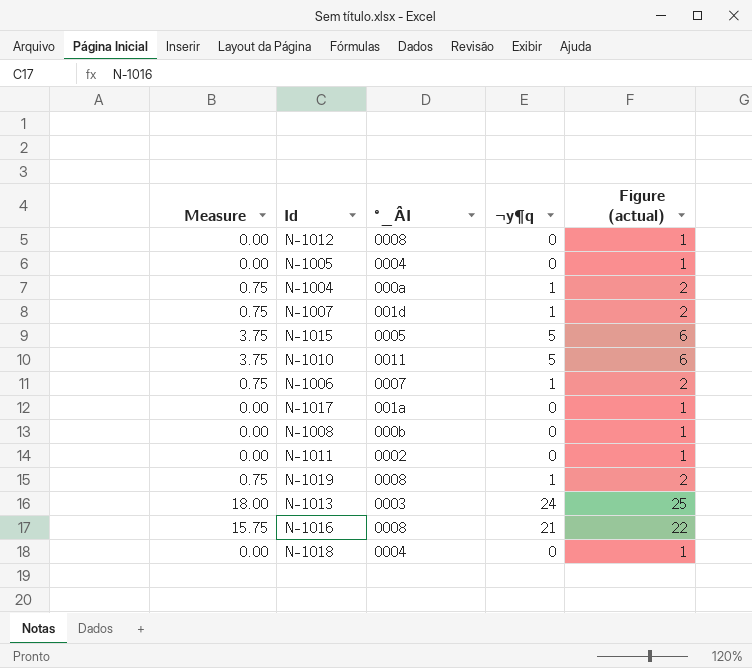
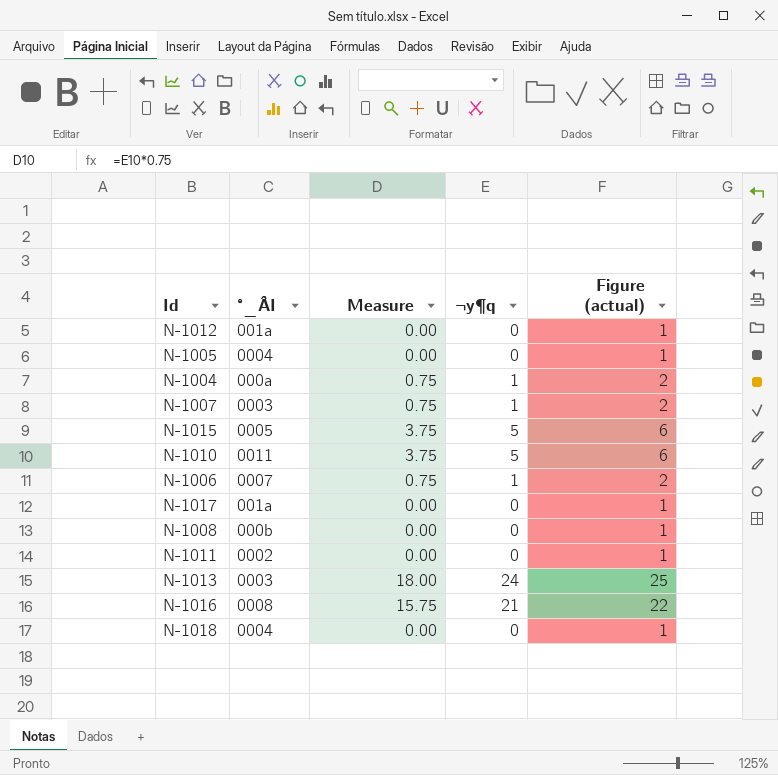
column Measure | position: 1 -> 3
row N-1019: 0.75 | 0008 | 1 | 2 -> none
N-1012 | °_ÂI: 0008 -> 001a
N-1007 | °_ÂI: 001d -> 0003

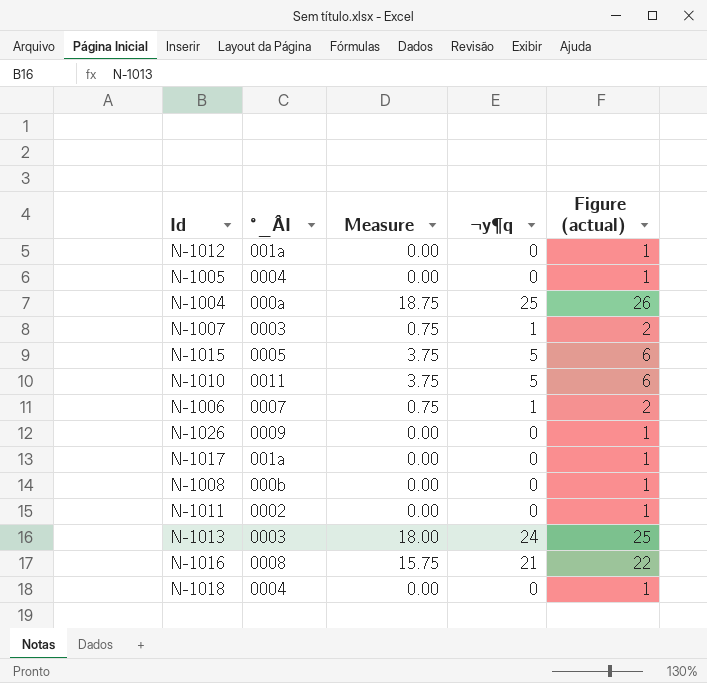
N-1004 | Measure: 0.75 -> 18.75
N-1004 | ¬y¶q: 1 -> 25
N-1004 | Figure (actual): 2 -> 26
row N-1026: none -> 0009 | 0.00 | 0 | 1

